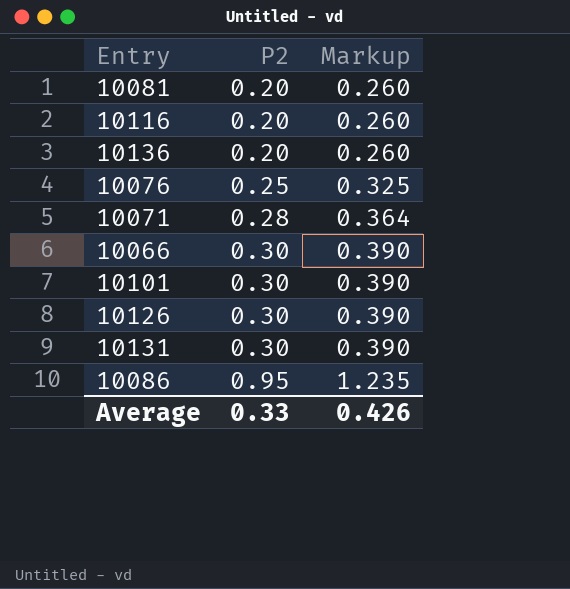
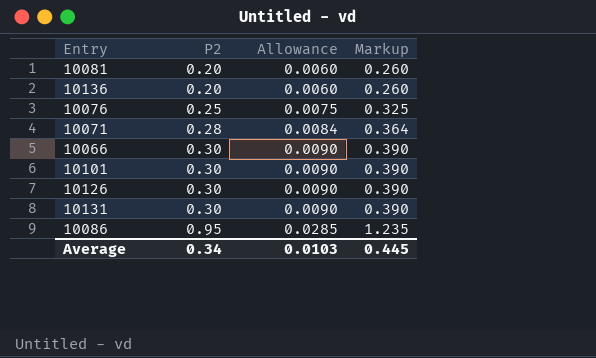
column Allowance | formula: none -> [P2] * 0.03
row 10116: 0.20 | 0.260 -> none
Average | P2: 0.33 -> 0.34
Average | Markup: 0.426 -> 0.445

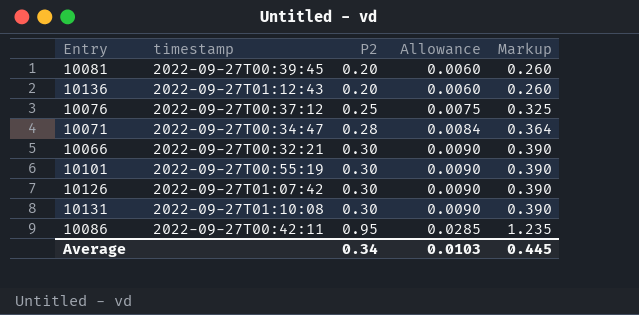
column timestamp | position: none -> 2

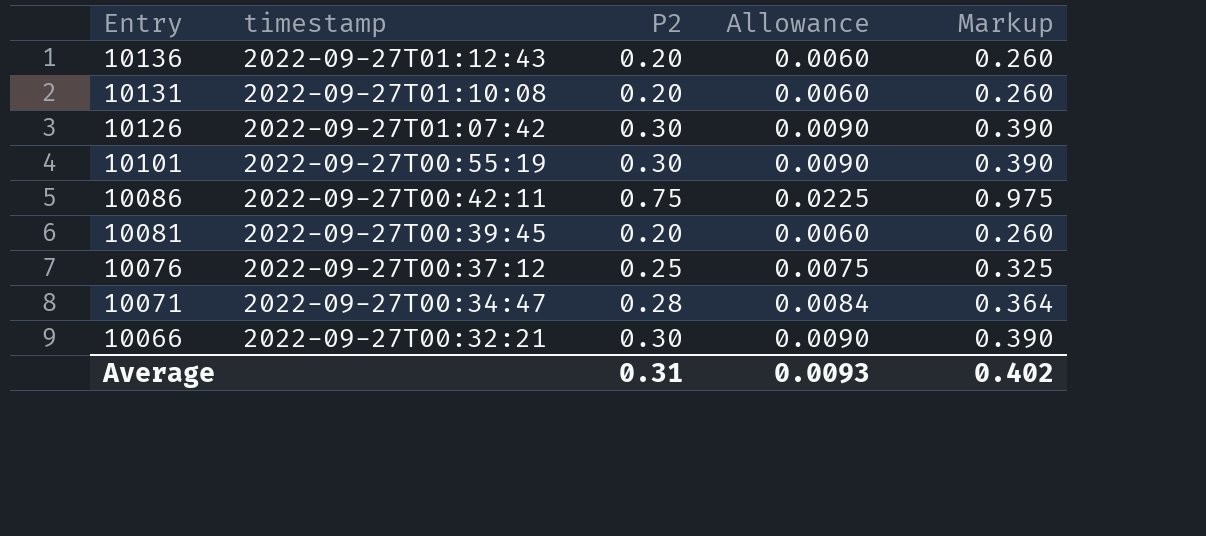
row order: P2 ascending -> Entry descending
10131 | P2: 0.30 -> 0.20
10131 | Allowance: 0.0090 -> 0.0060
10131 | Markup: 0.390 -> 0.260
10086 | P2: 0.95 -> 0.75
10086 | Allowance: 0.0285 -> 0.0225
10086 | Markup: 1.235 -> 0.975
Average | P2: 0.34 -> 0.31
Average | Allowance: 0.0103 -> 0.0093
Average | Markup: 0.445 -> 0.402

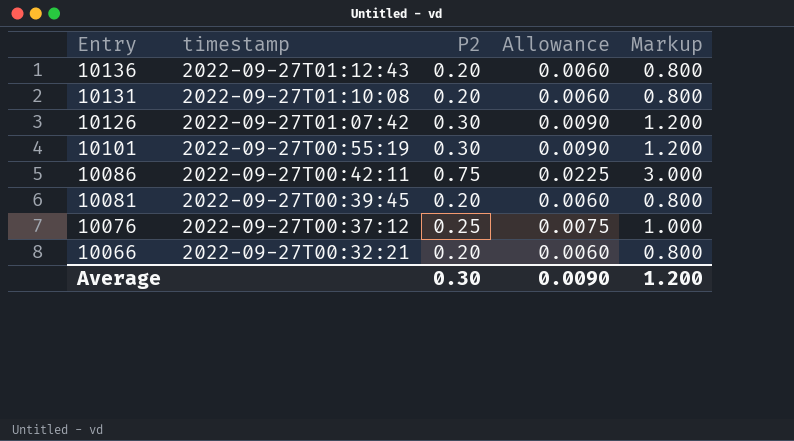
column Markup | formula: [P2] * 1.3 -> [P2] * 4
row 10071: 2022-09-27T00:34:47 | 0.28 | 0.0084 | 0.364 -> none
10066 | P2: 0.30 -> 0.20
10066 | Allowance: 0.0090 -> 0.0060
Average | P2: 0.31 -> 0.30
Average | Allowance: 0.0093 -> 0.0090
Average | Markup: 0.402 -> 1.200

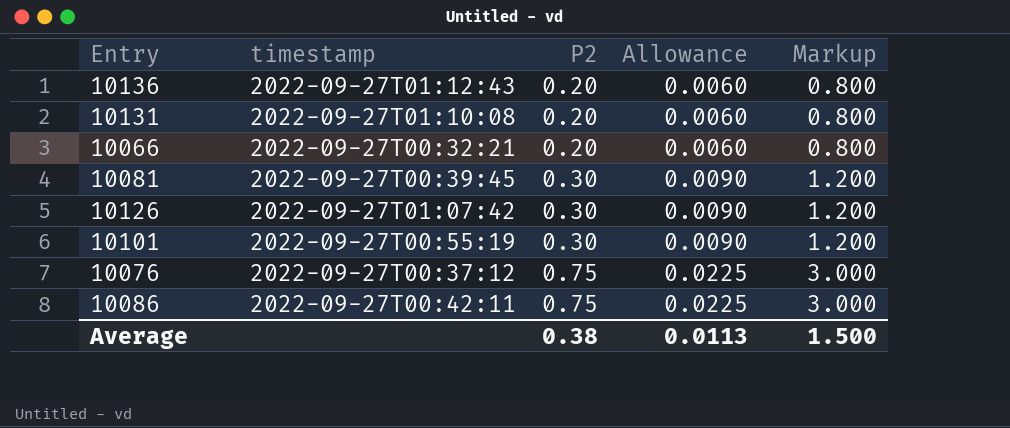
row order: Entry descending -> P2 ascending
10081 | P2: 0.20 -> 0.30
10081 | Allowance: 0.0060 -> 0.0090
10081 | Markup: 0.800 -> 1.200
10076 | P2: 0.25 -> 0.75
10076 | Allowance: 0.0075 -> 0.0225
10076 | Markup: 1.000 -> 3.000
Average | P2: 0.30 -> 0.38
Average | Allowance: 0.0090 -> 0.0113
Average | Markup: 1.200 -> 1.500

